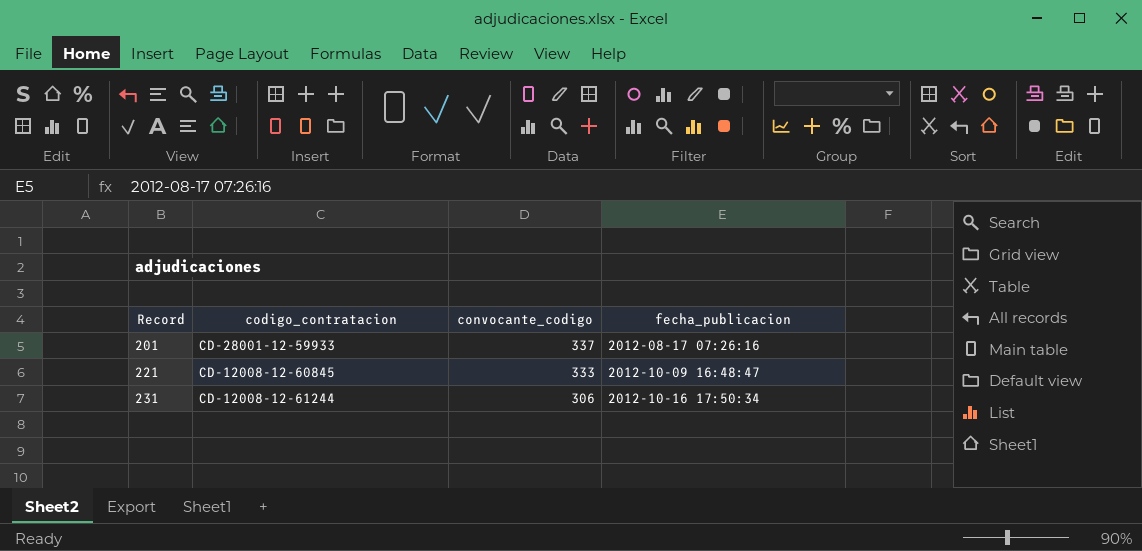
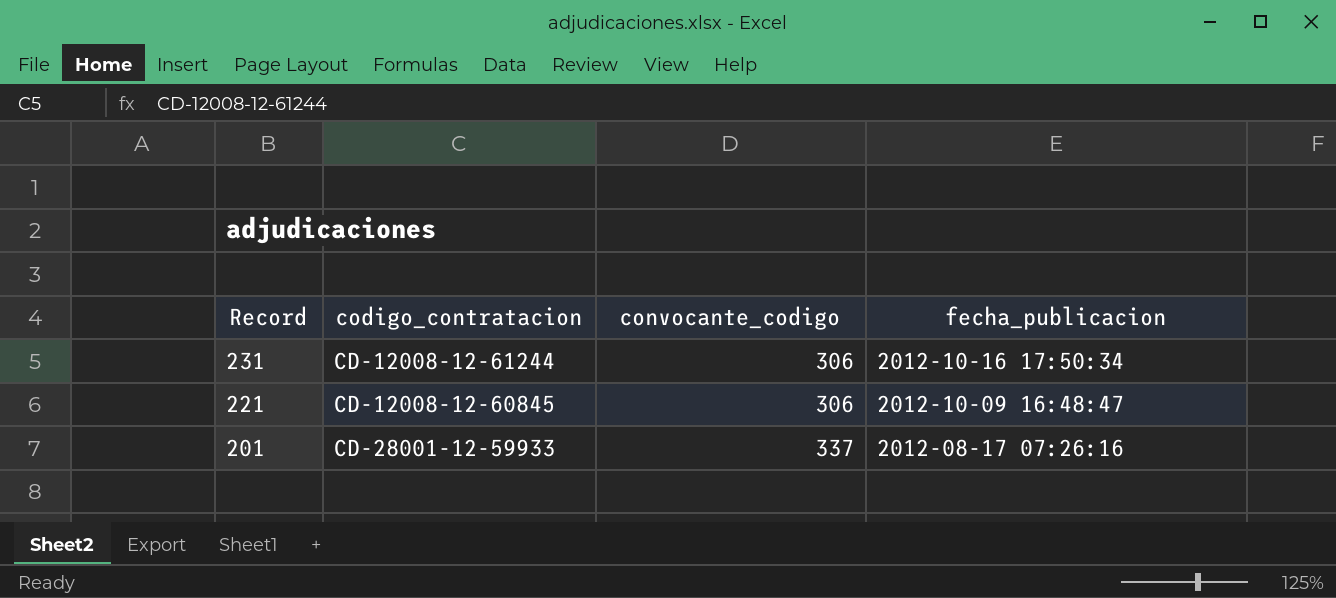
row order: Record ascending -> Record descending
221 | convocante_codigo: 333 -> 306

